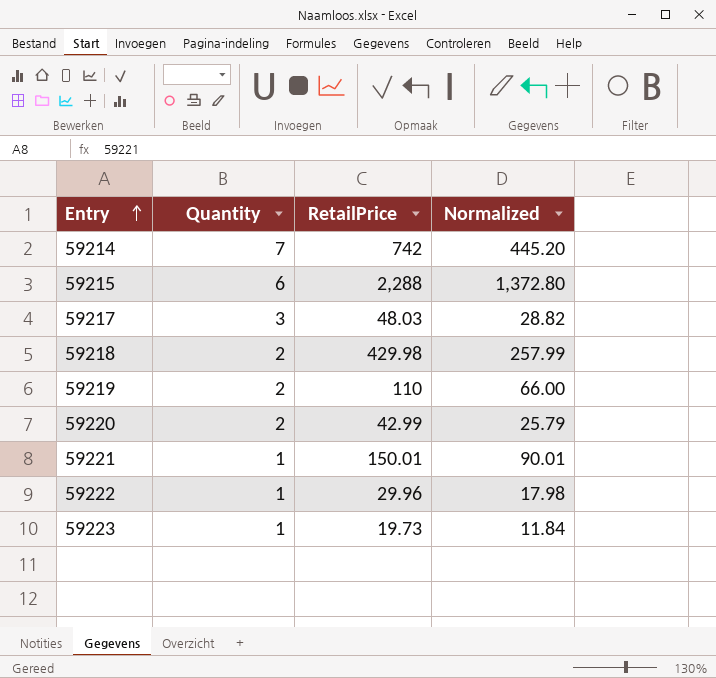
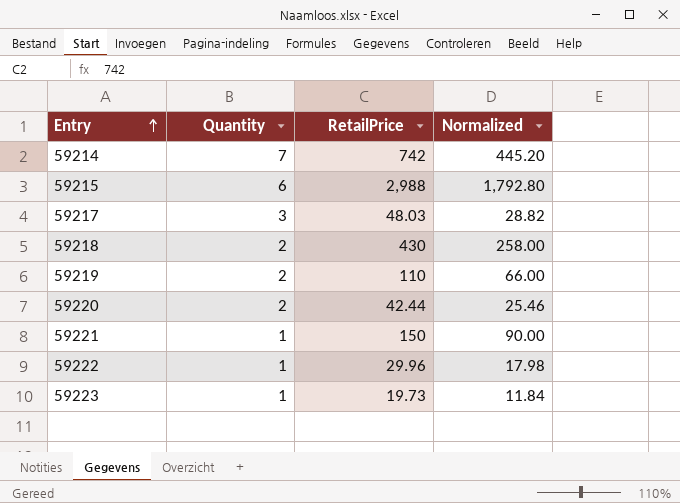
59215 | RetailPrice: 2,288 -> 2,988
59215 | Normalized: 1,372.80 -> 1,792.80
59218 | RetailPrice: 429.98 -> 430
59218 | Normalized: 257.99 -> 258.00
59220 | RetailPrice: 42.99 -> 42.44
59220 | Normalized: 25.79 -> 25.46
59221 | RetailPrice: 150.01 -> 150
59221 | Normalized: 90.01 -> 90.00

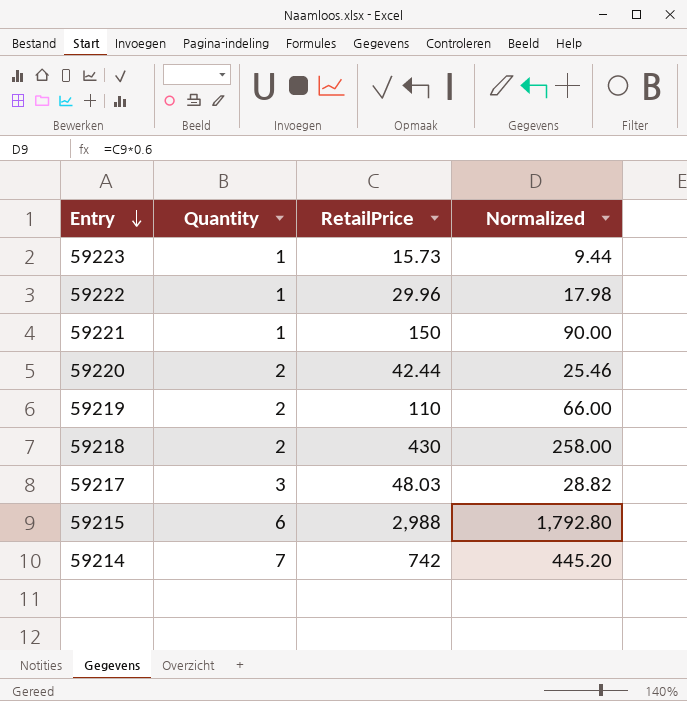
row order: Entry ascending -> Entry descending
59223 | RetailPrice: 19.73 -> 15.73
59223 | Normalized: 11.84 -> 9.44

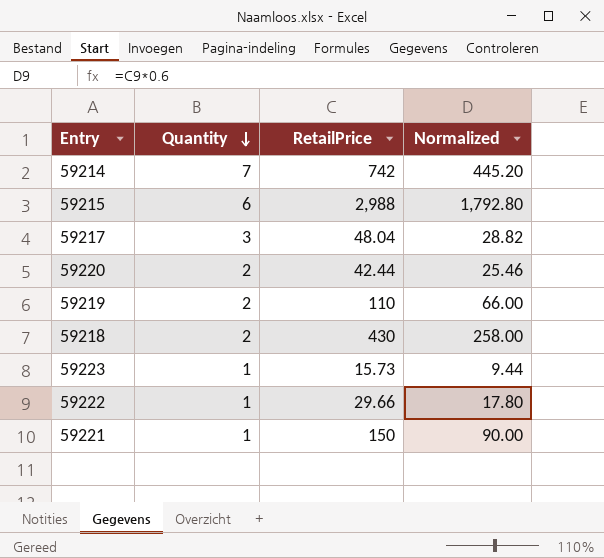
row order: Entry descending -> Quantity descending
59217 | RetailPrice: 48.03 -> 48.04
59222 | RetailPrice: 29.96 -> 29.66
59222 | Normalized: 17.98 -> 17.80

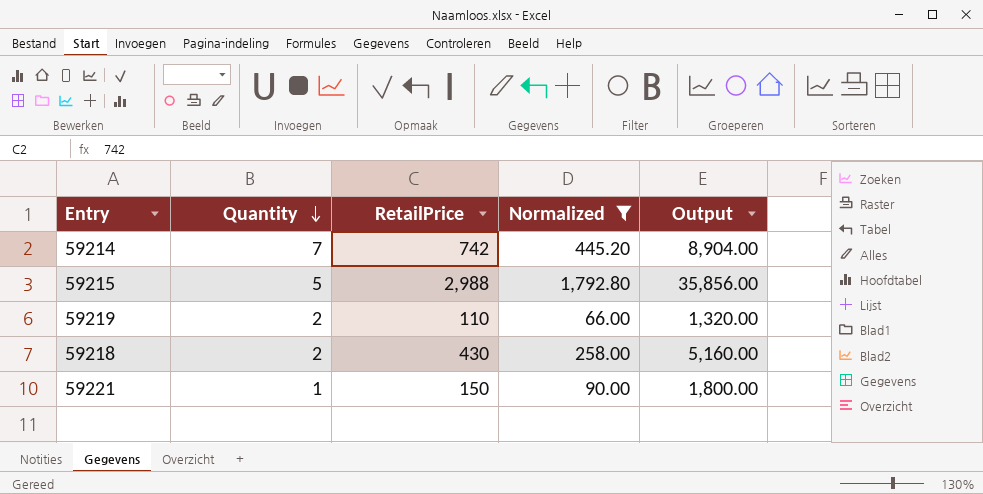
filter: none -> Normalized >= 66.00
column Output | formula: none -> [RetailPrice] * 12
59215 | Quantity: 6 -> 5

